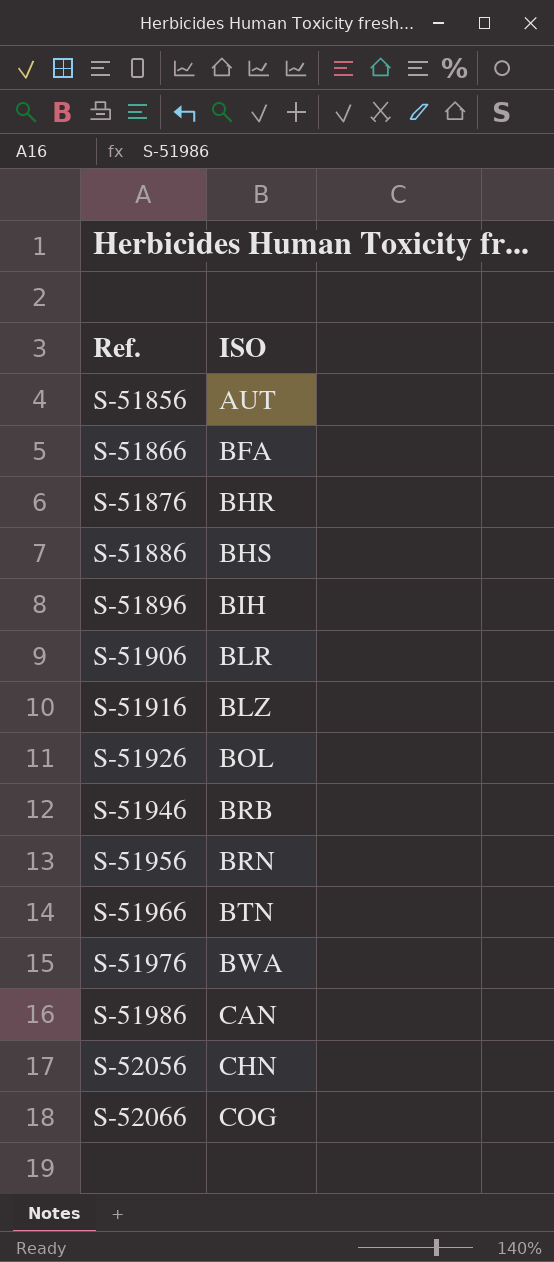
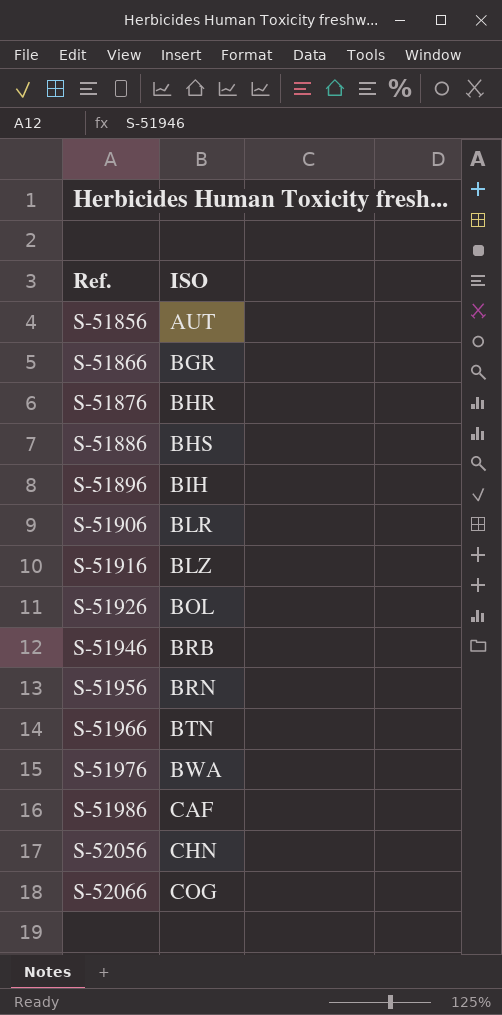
S-51866 | ISO: BFA -> BGR
S-51986 | ISO: CAN -> CAF

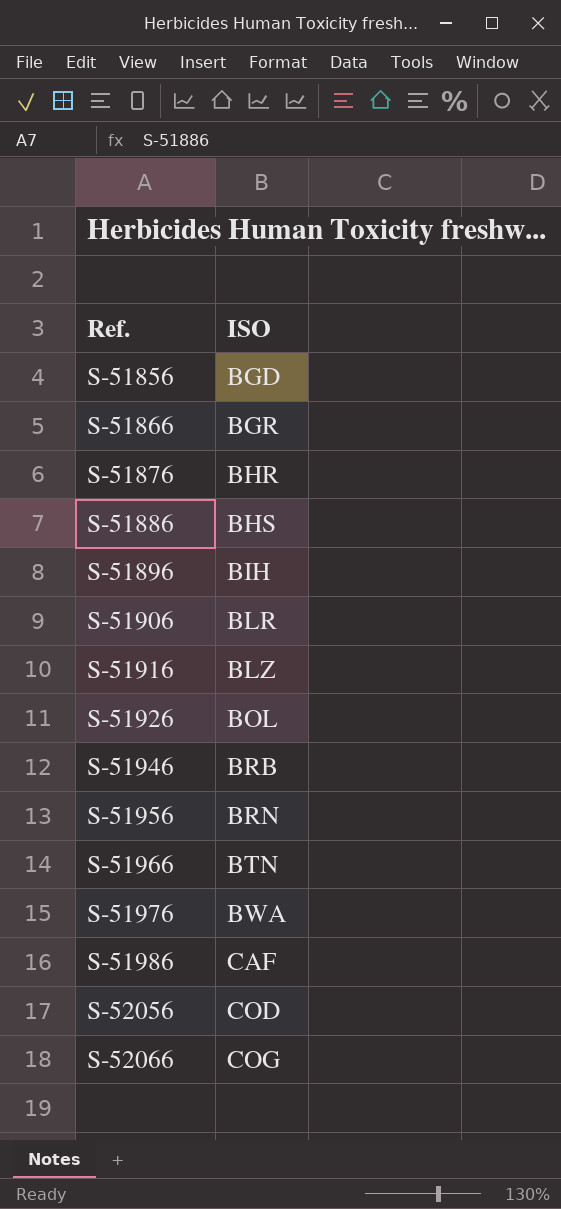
S-51856 | ISO: AUT -> BGD
S-52056 | ISO: CHN -> COD

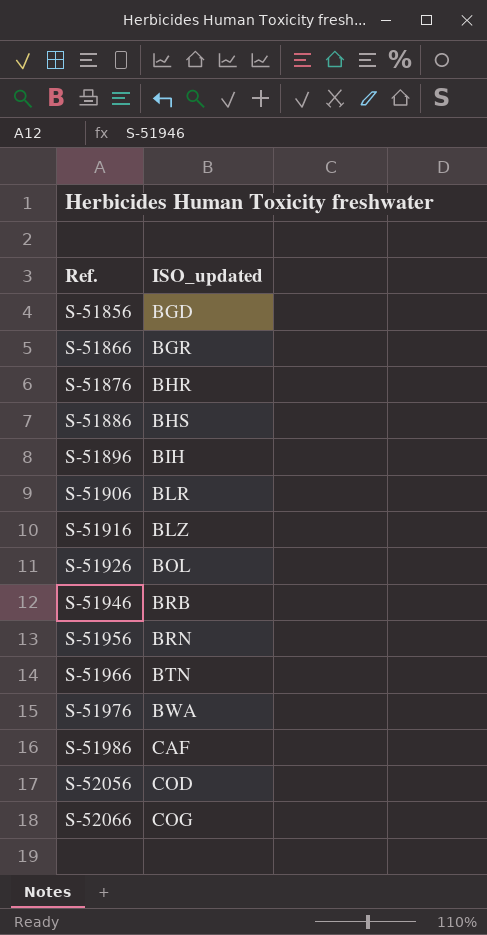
column name: ISO -> ISO_updated

